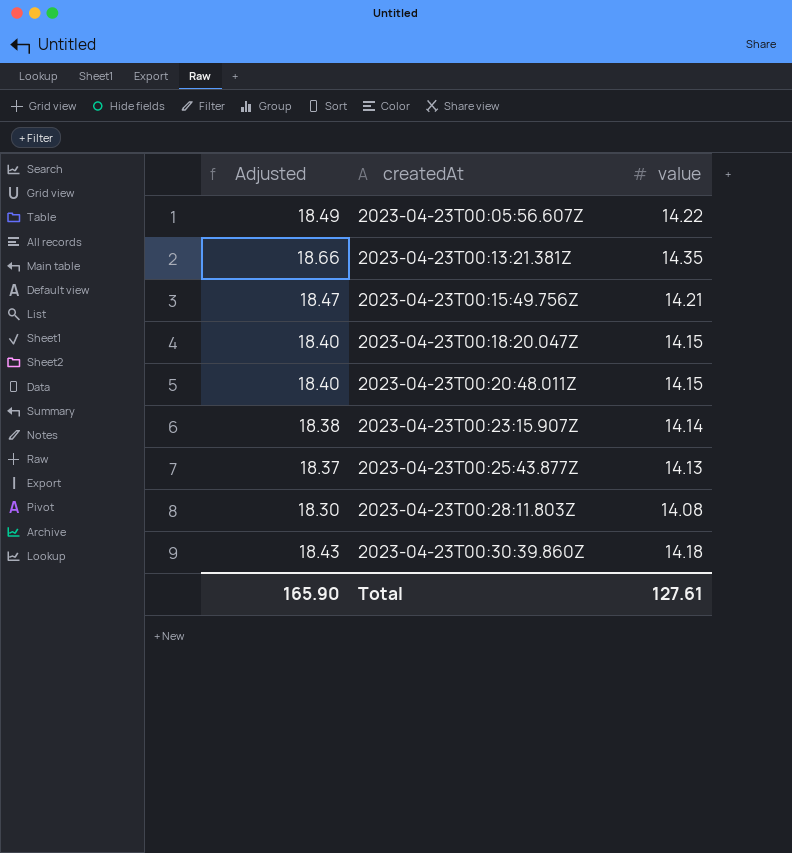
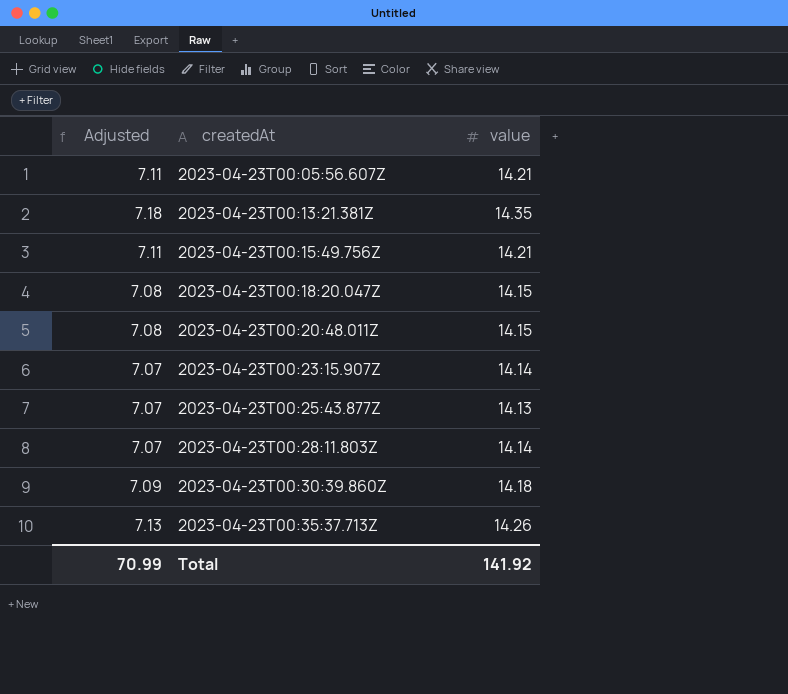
column Adjusted | formula: [value] * 1.3 -> [value] * 0.5
2023-04-23T00:05:56.607Z | value: 14.22 -> 14.21
2023-04-23T00:28:11.803Z | value: 14.08 -> 14.14
row 2023-04-23T00:35:37.713Z: none -> 7.13 | 14.26
Total | Adjusted: 165.90 -> 70.99
Total | value: 127.61 -> 141.92

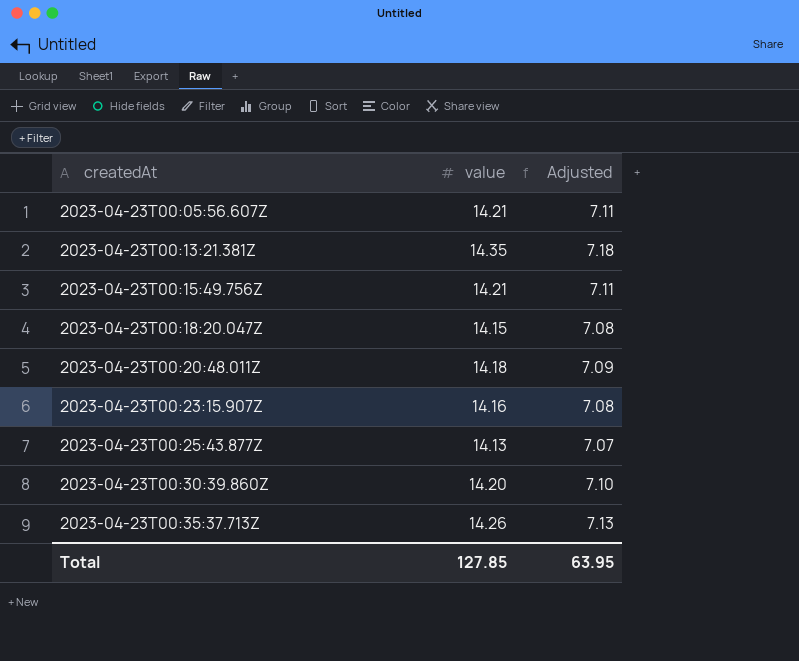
column Adjusted | position: 1 -> 3
row 2023-04-23T00:28:11.803Z: 7.07 | 14.14 -> none
2023-04-23T00:20:48.011Z | value: 14.15 -> 14.18
2023-04-23T00:20:48.011Z | Adjusted: 7.08 -> 7.09
2023-04-23T00:23:15.907Z | value: 14.14 -> 14.16
2023-04-23T00:23:15.907Z | Adjusted: 7.07 -> 7.08
2023-04-23T00:30:39.860Z | value: 14.18 -> 14.20
2023-04-23T00:30:39.860Z | Adjusted: 7.09 -> 7.10
Total | value: 141.92 -> 127.85
Total | Adjusted: 70.99 -> 63.95

